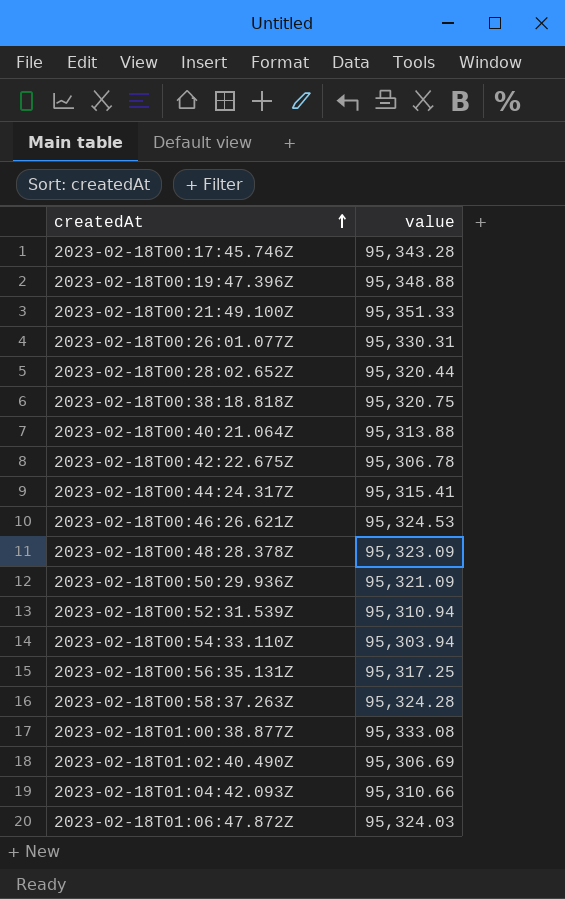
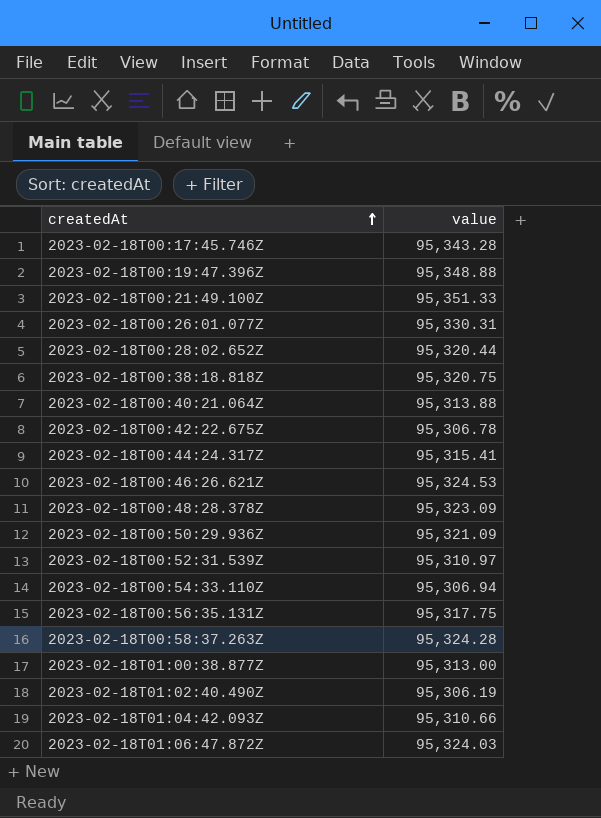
2023-02-18T00:52:31.539Z | value: 95,310.94 -> 95,310.97
2023-02-18T00:54:33.110Z | value: 95,303.94 -> 95,306.94
2023-02-18T00:56:35.131Z | value: 95,317.25 -> 95,317.75
2023-02-18T01:00:38.877Z | value: 95,333.08 -> 95,313.00
2023-02-18T01:02:40.490Z | value: 95,306.69 -> 95,306.19

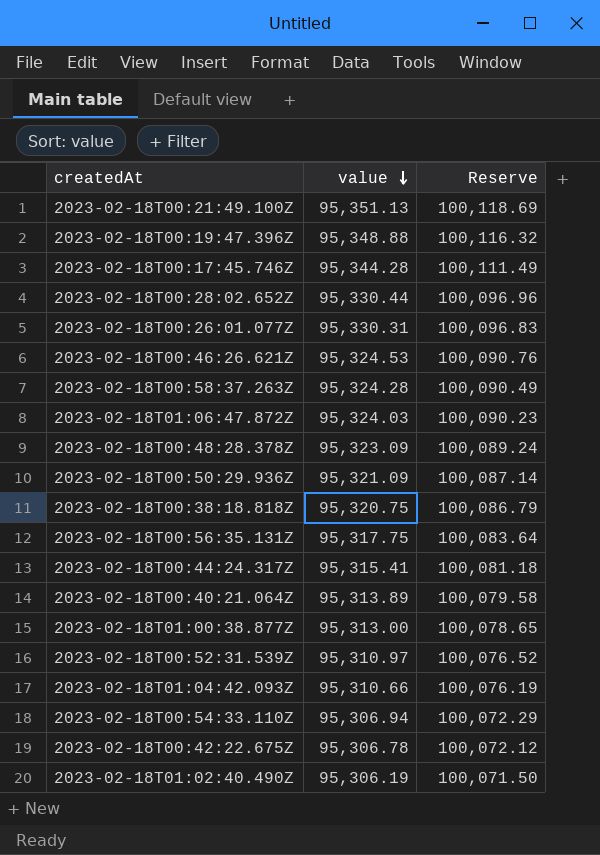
row order: createdAt ascending -> value descending
column Reserve | formula: none -> [value] * 1.05
2023-02-18T00:21:49.100Z | value: 95,351.33 -> 95,351.13
2023-02-18T00:17:45.746Z | value: 95,343.28 -> 95,344.28
2023-02-18T00:28:02.652Z | value: 95,320.44 -> 95,330.44
2023-02-18T00:40:21.064Z | value: 95,313.88 -> 95,313.89

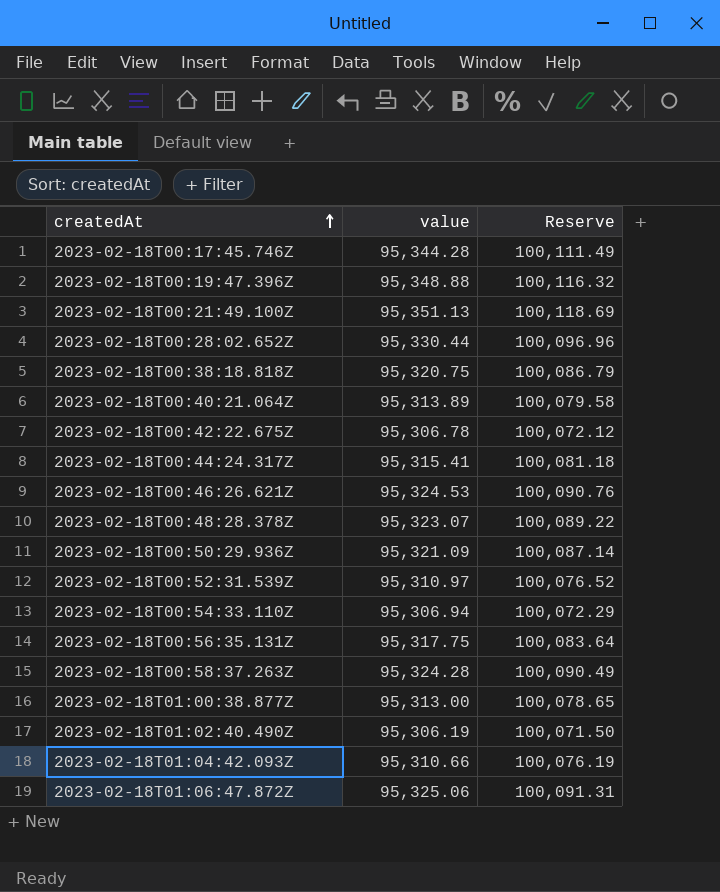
row order: value descending -> createdAt ascending
row 2023-02-18T00:26:01.077Z: 95,330.31 | 100,096.83 -> none
2023-02-18T00:48:28.378Z | value: 95,323.09 -> 95,323.07
2023-02-18T00:48:28.378Z | Reserve: 100,089.24 -> 100,089.22
2023-02-18T01:06:47.872Z | value: 95,324.03 -> 95,325.06
2023-02-18T01:06:47.872Z | Reserve: 100,090.23 -> 100,091.31

